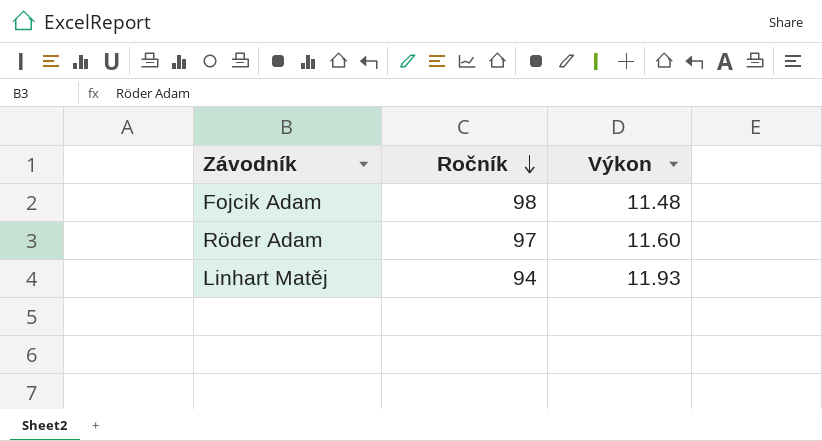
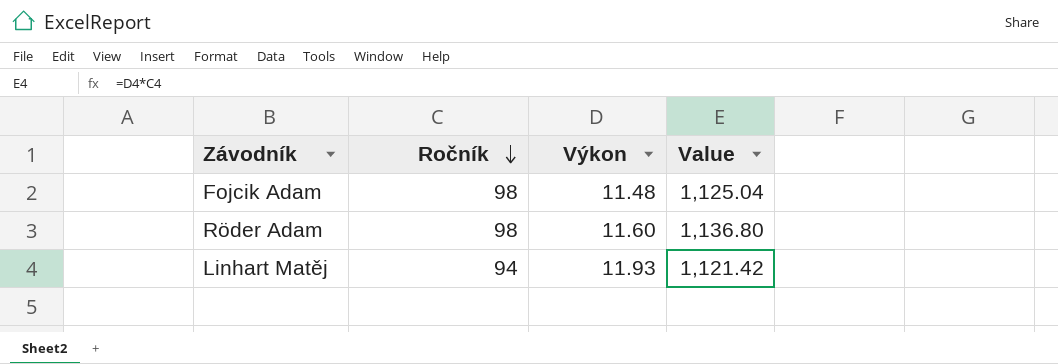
column Value | formula: none -> [Ročník] * [Výkon]
Röder Adam | Ročník: 97 -> 98

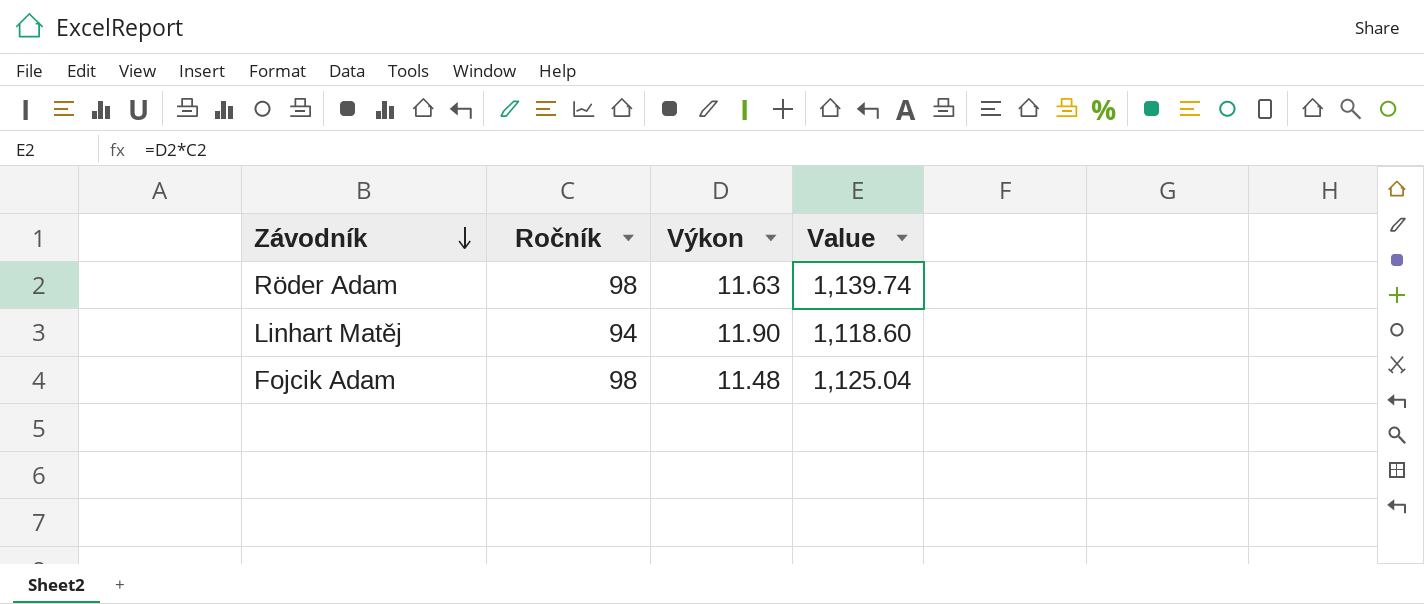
row order: Ročník descending -> Závodník descending
Röder Adam | Výkon: 11.60 -> 11.63
Röder Adam | Value: 1,136.80 -> 1,139.74
Linhart Matěj | Výkon: 11.93 -> 11.90
Linhart Matěj | Value: 1,121.42 -> 1,118.60

